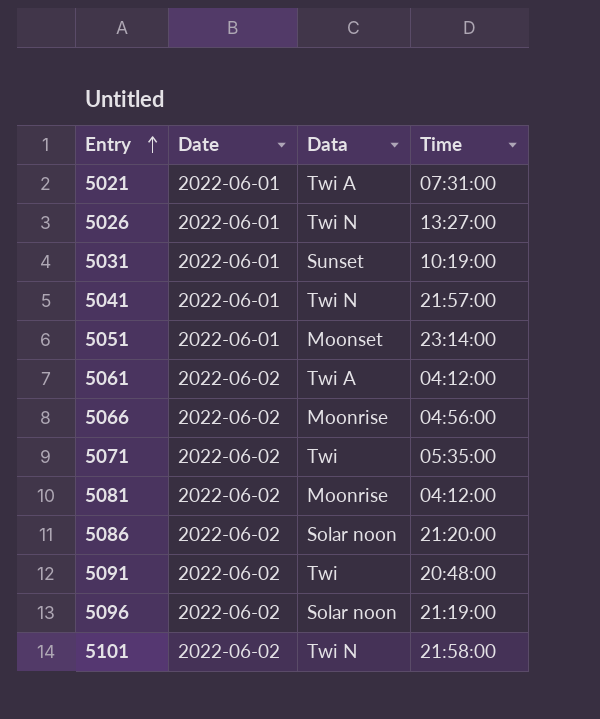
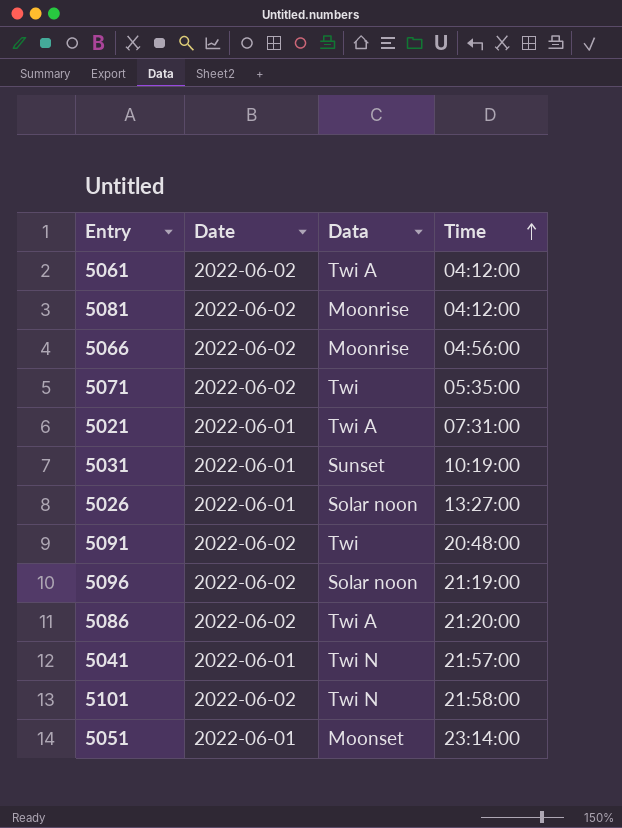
row order: Entry ascending -> Time ascending
5026 | Data: Twi N -> Solar noon
5086 | Data: Solar noon -> Twi A

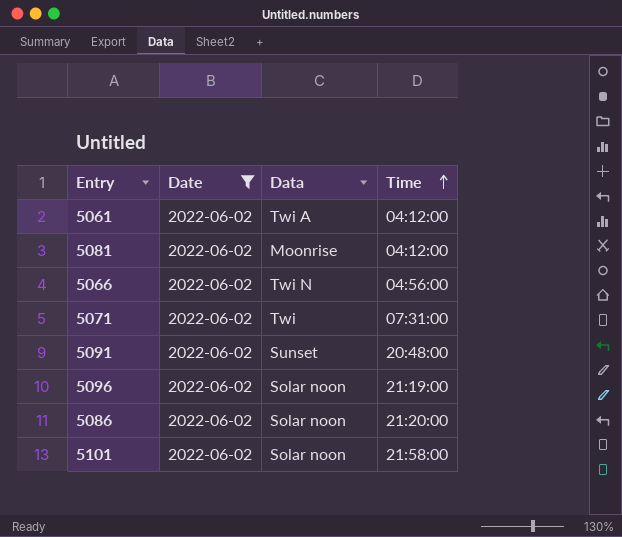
filter: none -> Date = 2022-06-02
5066 | Data: Moonrise -> Twi N
5071 | Time: 05:35:00 -> 07:31:00
5091 | Data: Twi -> Sunset
5086 | Data: Twi A -> Solar noon
5101 | Data: Twi N -> Solar noon

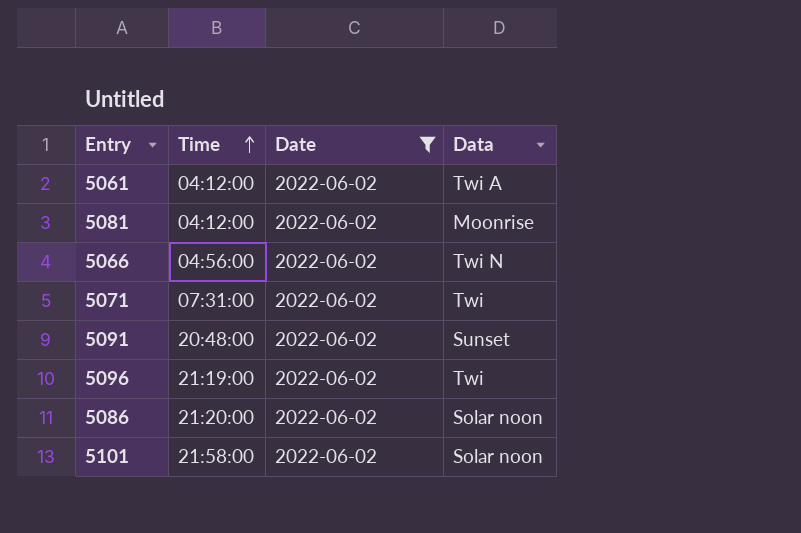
column Time | position: 4 -> 2
5096 | Data: Solar noon -> Twi

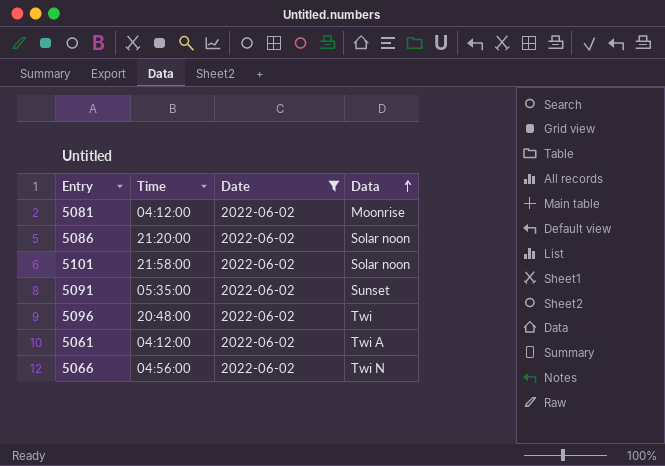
row order: Time ascending -> Data ascending
row 5071: 07:31:00 | 2022-06-02 | Twi -> none
5091 | Time: 20:48:00 -> 05:35:00
5096 | Time: 21:19:00 -> 20:48:00

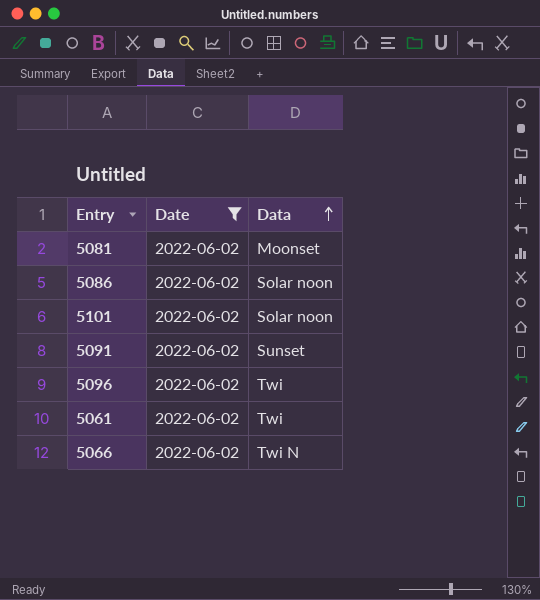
column Time | position: 2 -> none
5081 | Data: Moonrise -> Moonset
5061 | Data: Twi A -> Twi

